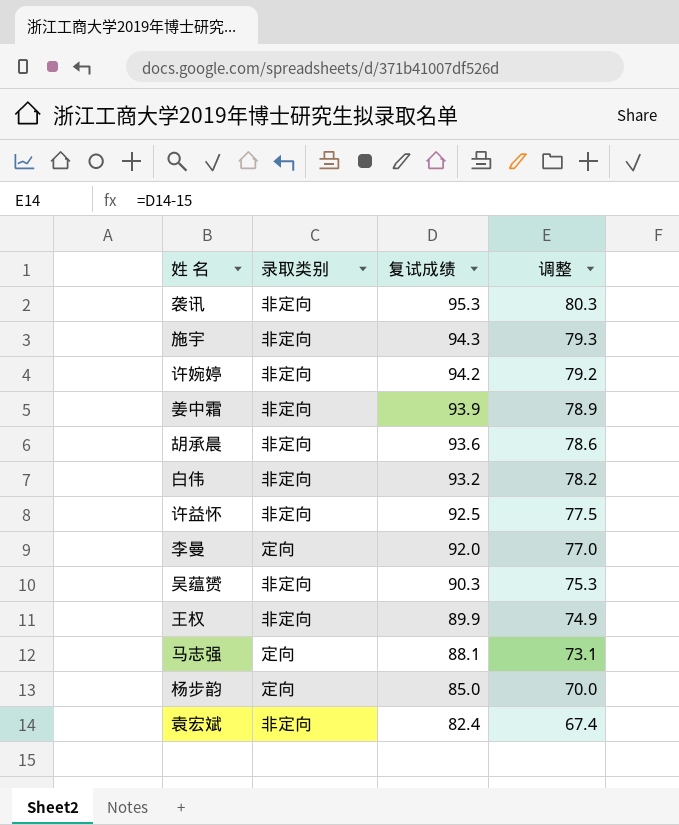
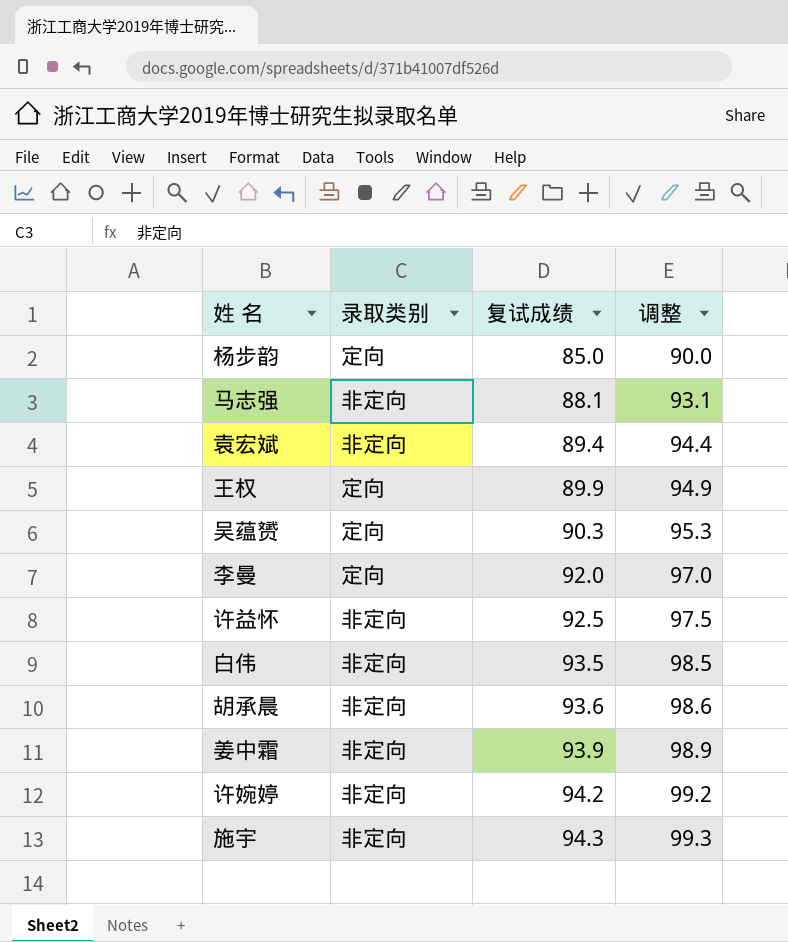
row order: 复试成绩 descending -> 复试成绩 ascending
column 调整 | formula: [复试成绩] - 15 -> [复试成绩] + 5
row 袭讯: 非定向 | 95.3 | 80.3 -> none
马志强 | 录取类别: 定向 -> 非定向
袁宏斌 | 复试成绩: 82.4 -> 89.4
王权 | 录取类别: 非定向 -> 定向
吴蕴赟 | 录取类别: 非定向 -> 定向
白伟 | 复试成绩: 93.2 -> 93.5

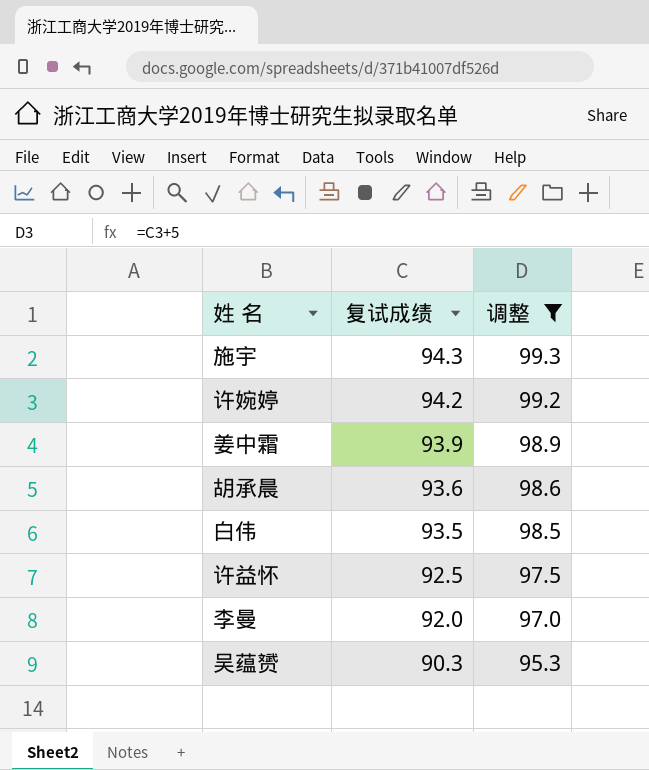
filter: none -> 调整 >= 95.3
row order: 复试成绩 ascending -> 复试成绩 descending
column 录取类别 | position: 2 -> none

